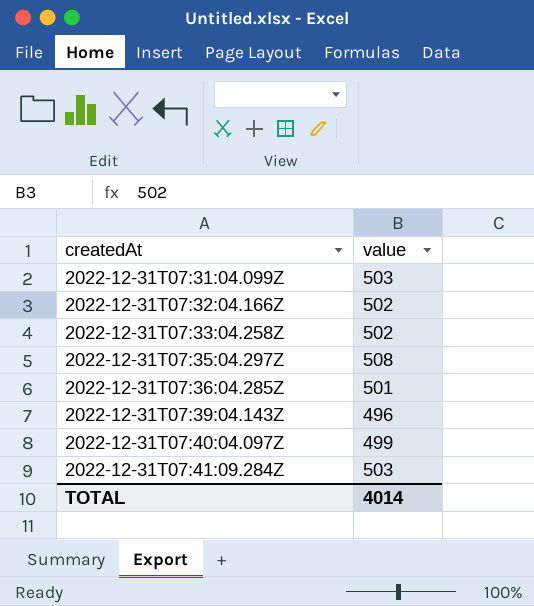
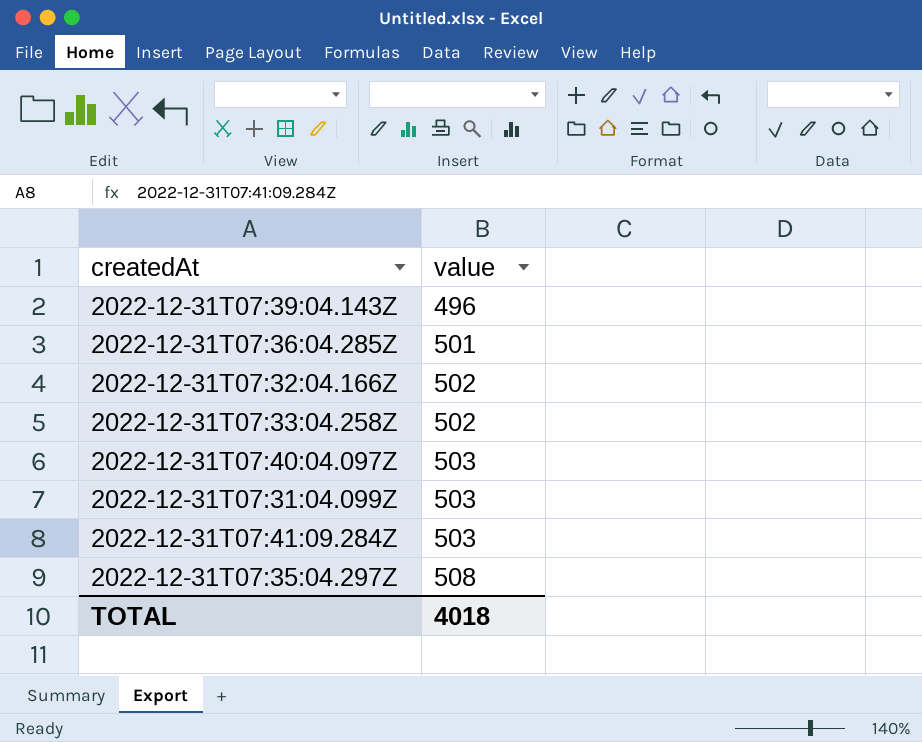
row order: createdAt ascending -> value ascending
2022-12-31T07:40:04.097Z | value: 499 -> 503
TOTAL | value: 4014 -> 4018

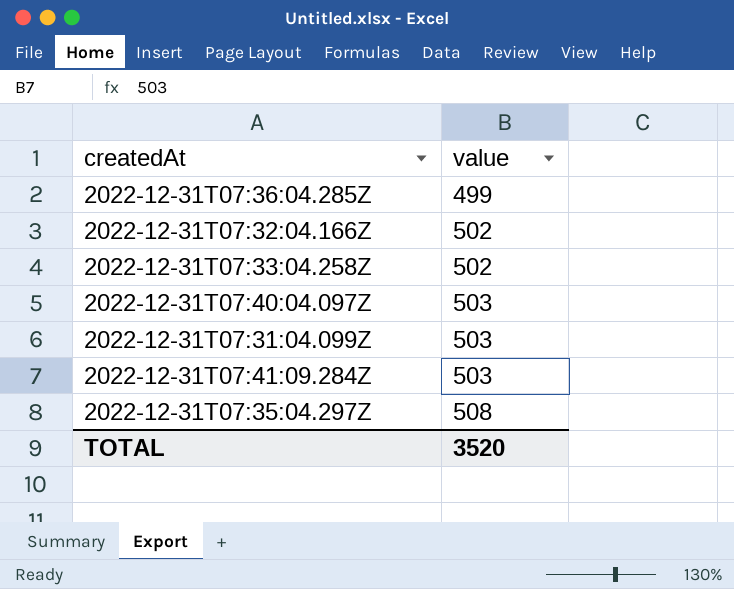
row 2022-12-31T07:39:04.143Z: 496 -> none
2022-12-31T07:36:04.285Z | value: 501 -> 499
TOTAL | value: 4018 -> 3520

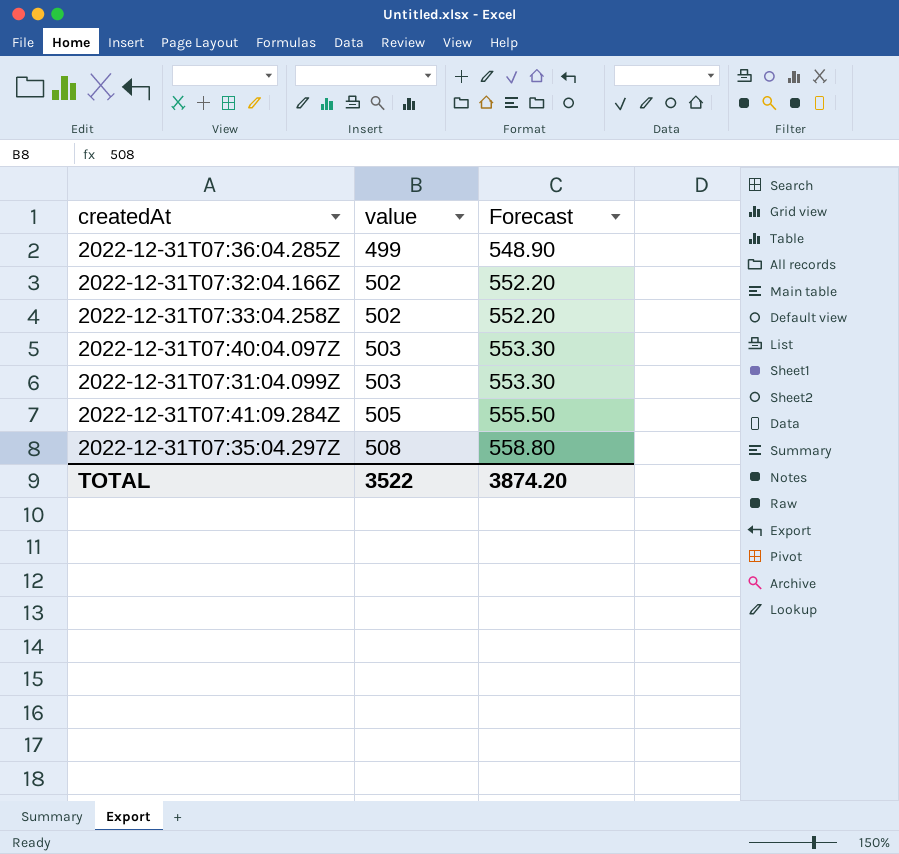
column Forecast | formula: none -> [value] * 1.1
2022-12-31T07:41:09.284Z | value: 503 -> 505
TOTAL | value: 3520 -> 3522

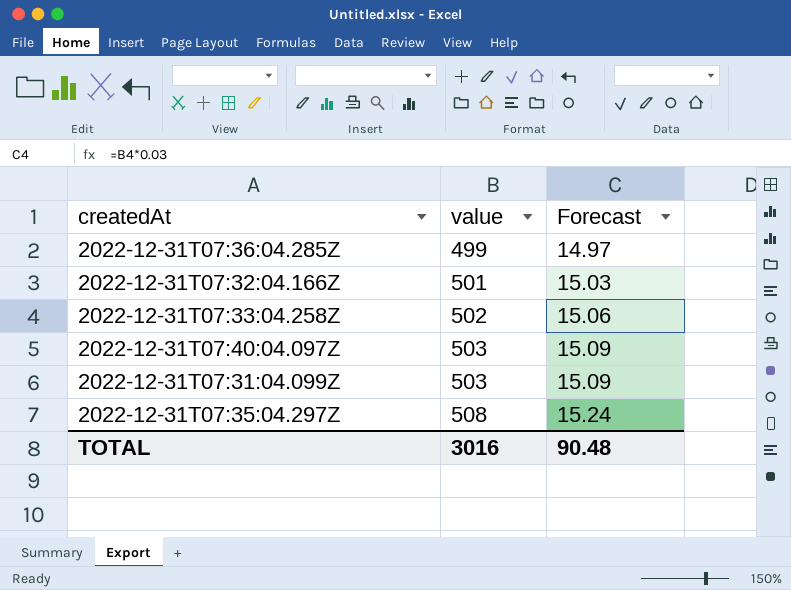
column Forecast | formula: [value] * 1.1 -> [value] * 0.03
row 2022-12-31T07:41:09.284Z: 505 | 555.50 -> none
2022-12-31T07:32:04.166Z | value: 502 -> 501
TOTAL | value: 3522 -> 3016
TOTAL | Forecast: 3874.20 -> 90.48

